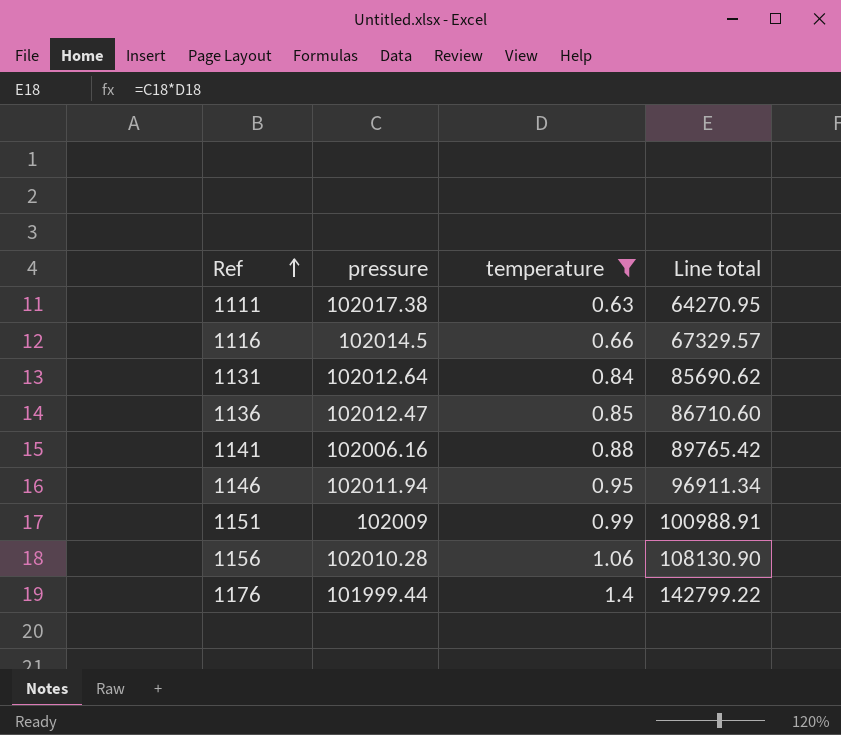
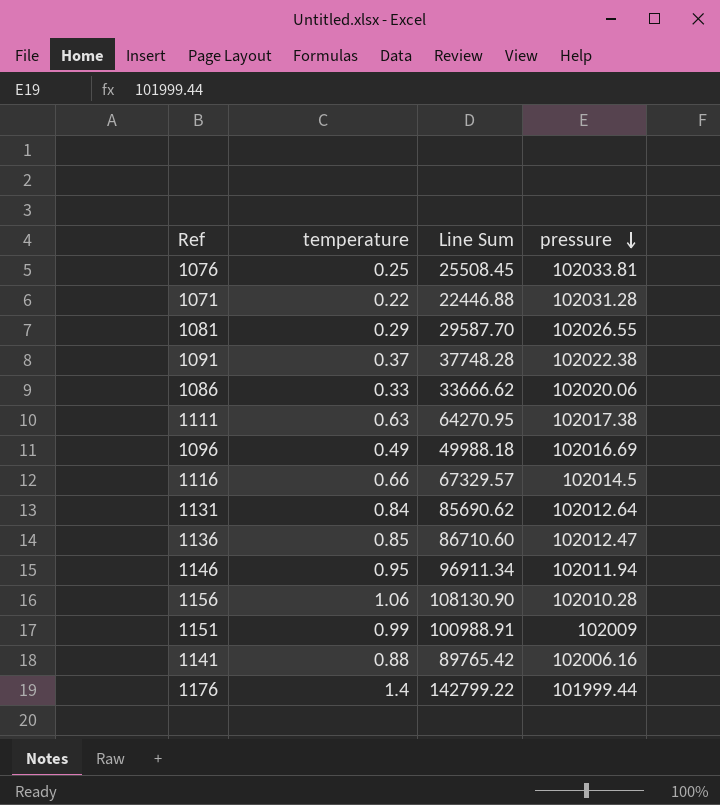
filter: temperature >= 0.63 -> none
row order: Ref ascending -> pressure descending
column name: Line total -> Line Sum
column pressure | position: 2 -> 4

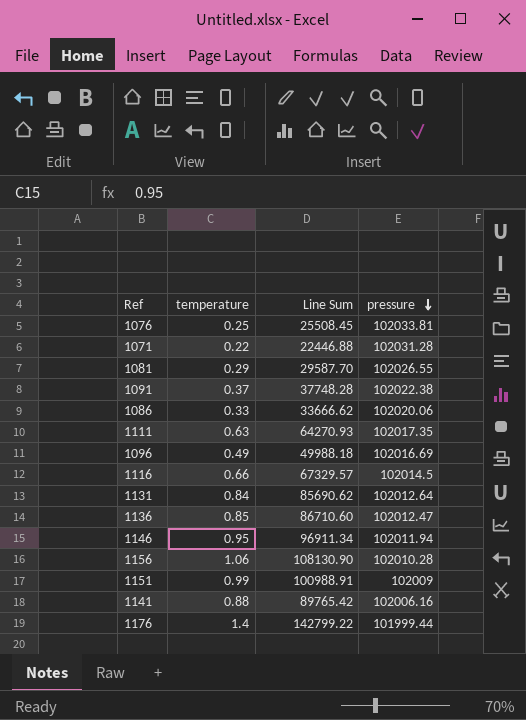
1111 | Line Sum: 64270.95 -> 64270.93
1111 | pressure: 102017.38 -> 102017.35

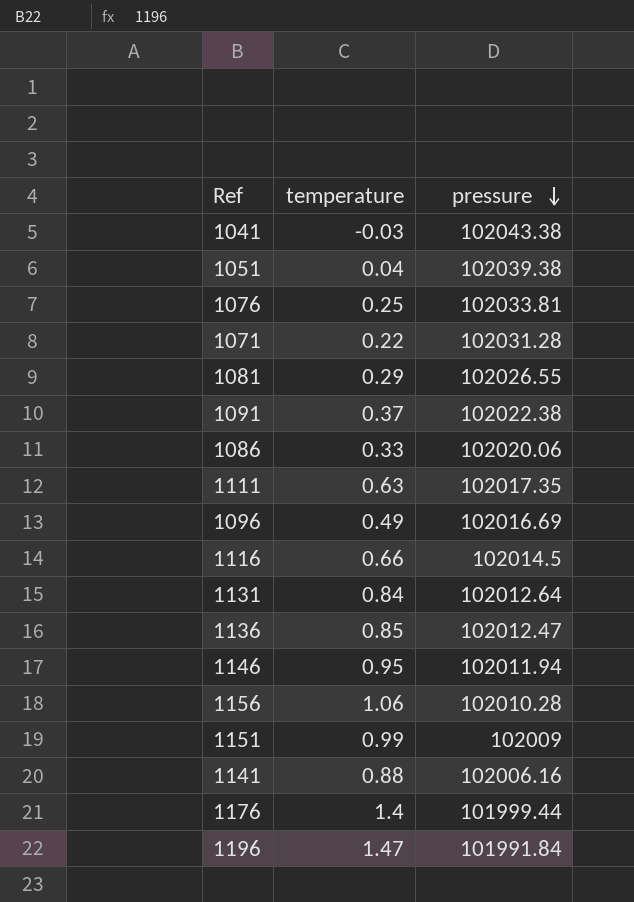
column Line Sum | formula: [temperature] * [pressure] -> none
row 1041: none -> -0.03 | 102043.38
row 1051: none -> 0.04 | 102039.38
row 1196: none -> 1.47 | 101991.84

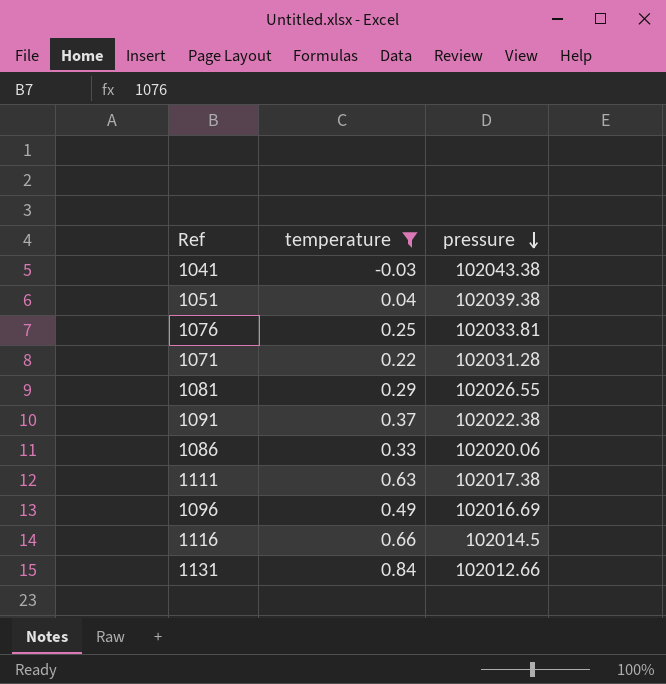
filter: none -> temperature <= 0.84
1111 | pressure: 102017.35 -> 102017.38
1131 | pressure: 102012.64 -> 102012.66

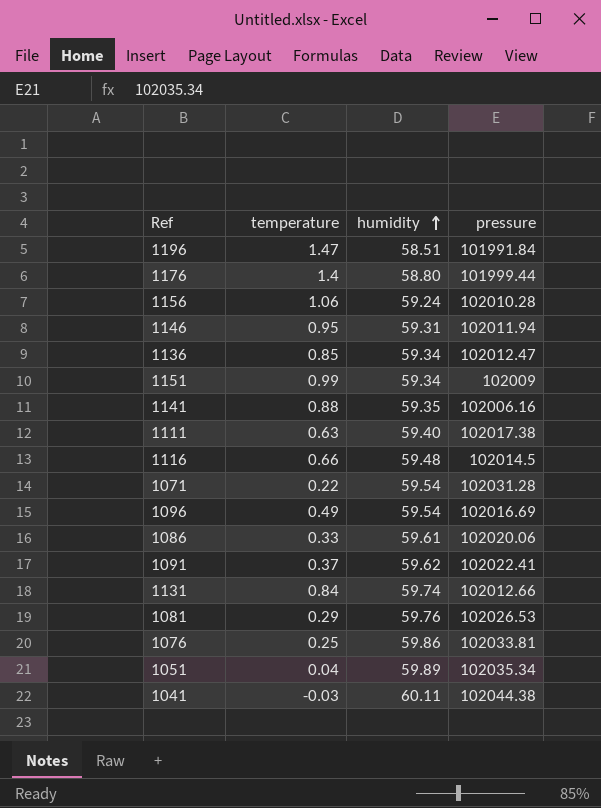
filter: temperature <= 0.84 -> none
row order: pressure descending -> humidity ascending
column humidity | position: none -> 3
1091 | pressure: 102022.38 -> 102022.41
1081 | pressure: 102026.55 -> 102026.53
1051 | pressure: 102039.38 -> 102035.34
1041 | pressure: 102043.38 -> 102044.38

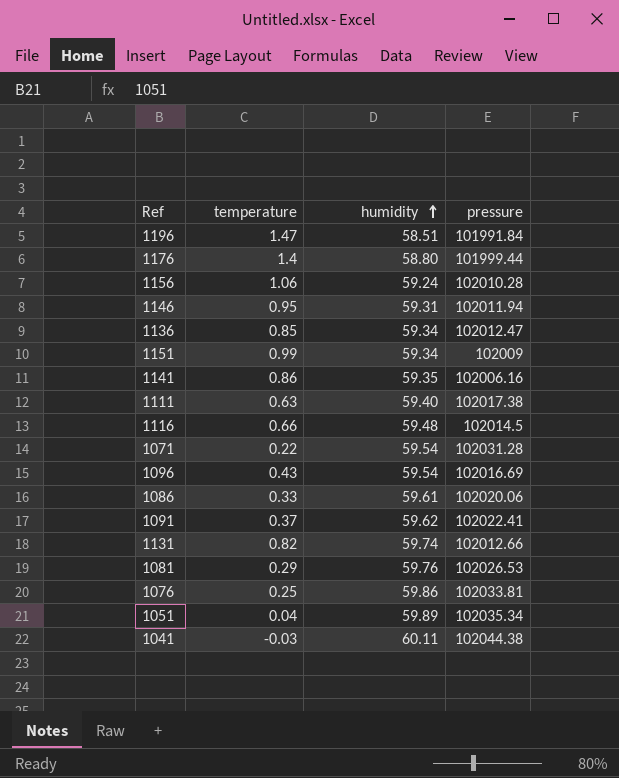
1141 | temperature: 0.88 -> 0.86
1096 | temperature: 0.49 -> 0.43
1131 | temperature: 0.84 -> 0.82

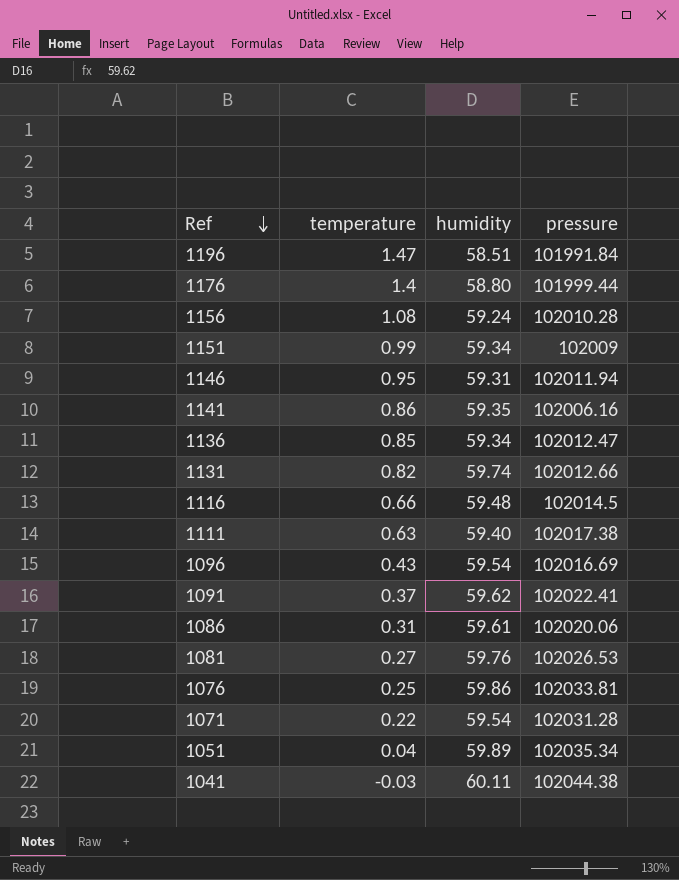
row order: humidity ascending -> Ref descending
1156 | temperature: 1.06 -> 1.08
1086 | temperature: 0.33 -> 0.31
1081 | temperature: 0.29 -> 0.27

